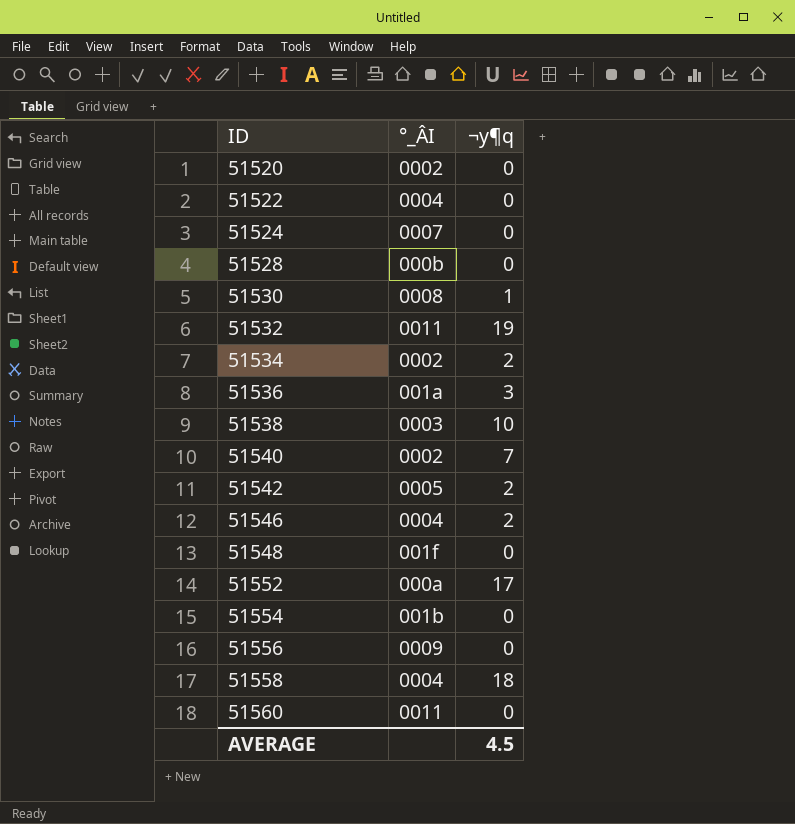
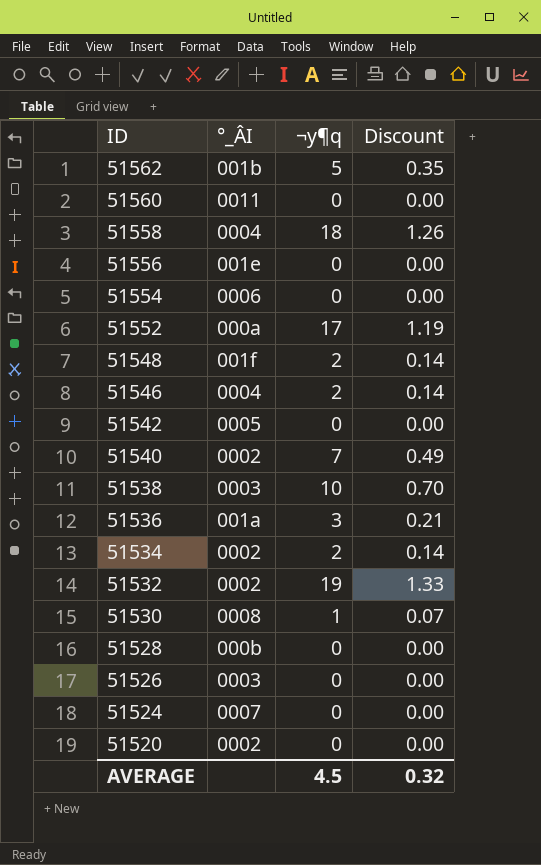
row order: ID ascending -> ID descending
column Discount | formula: none -> [¬y¶q] * 0.07
row 51522: 0004 | 0 -> none
row 51562: none -> 001b | 5 | 0.35
51556 | °_ÂI: 0009 -> 001e
51554 | °_ÂI: 001b -> 0006
51548 | ¬y¶q: 0 -> 2
51542 | ¬y¶q: 2 -> 0
51532 | °_ÂI: 0011 -> 0002
row 51526: none -> 0003 | 0 | 0.00

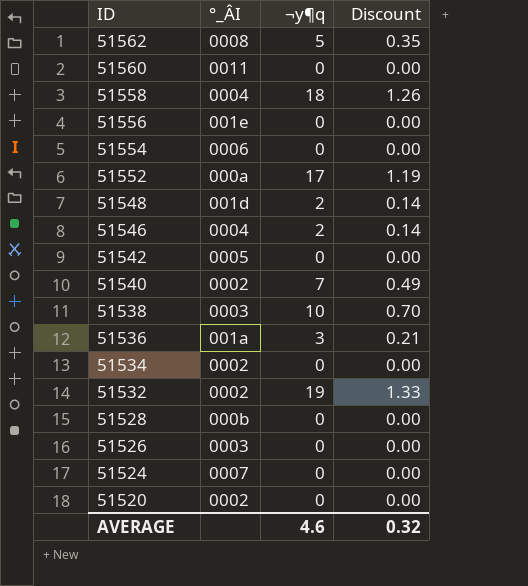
row 51530: 0008 | 1 | 0.07 -> none
51562 | °_ÂI: 001b -> 0008
51548 | °_ÂI: 001f -> 001d
51534 | ¬y¶q: 2 -> 0
51534 | Discount: 0.14 -> 0.00
AVERAGE | ¬y¶q: 4.5 -> 4.6

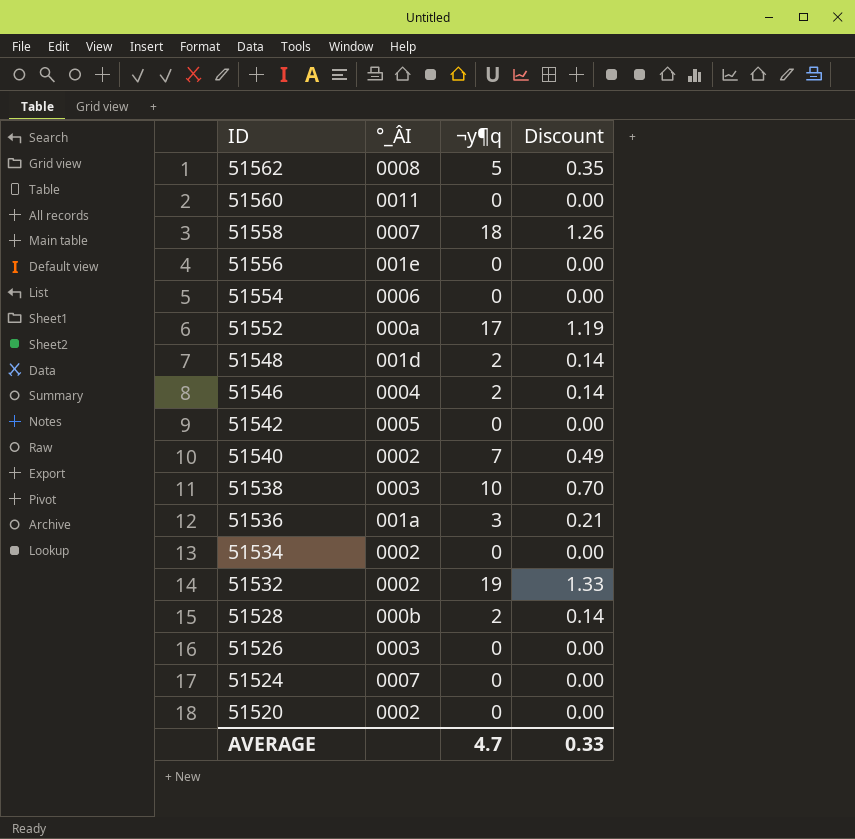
51558 | °_ÂI: 0004 -> 0007
51528 | ¬y¶q: 0 -> 2
51528 | Discount: 0.00 -> 0.14
AVERAGE | ¬y¶q: 4.6 -> 4.7
AVERAGE | Discount: 0.32 -> 0.33

